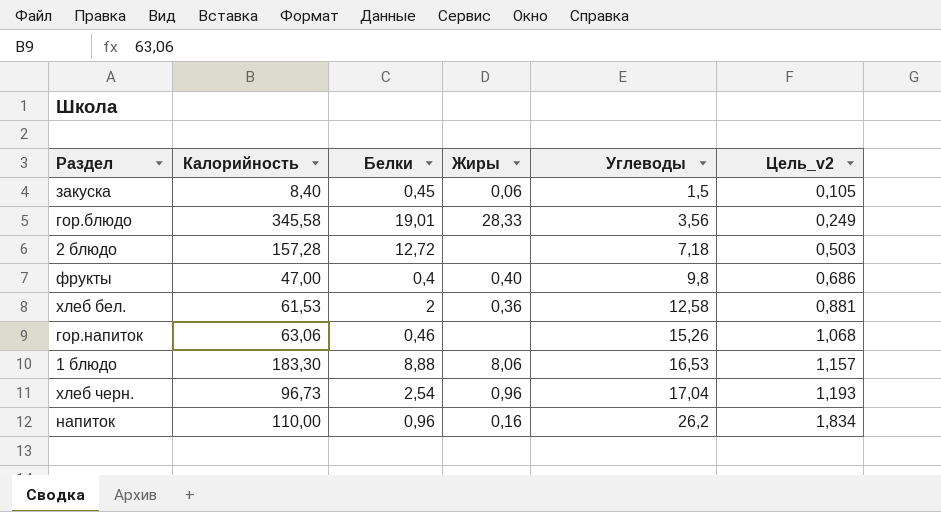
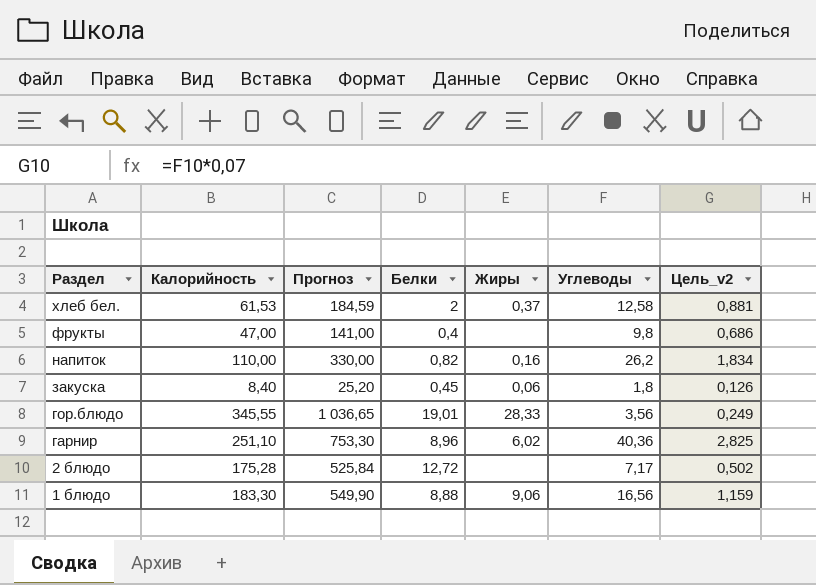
row order: Углеводы ascending -> Раздел descending
column Прогноз | formula: none -> [Калорийность] * 3
row гор.напиток: 63,06 | 0,46 | none | 15,26 | 1,068 -> none
row хлеб черн.: 96,73 | 2,54 | 0,96 | 17,04 | 1,193 -> none
хлеб бел. | Жиры: 0,36 -> 0,37
фрукты | Жиры: 0,40 -> none
напиток | Белки: 0,96 -> 0,82
закуска | Углеводы: 1,5 -> 1,8
закуска | Цель_v2: 0,105 -> 0,126
гор.блюдо | Калорийность: 345,58 -> 345,55
row гарнир: none -> 251,10 | 753,30 | 8,96 | 6,02 | 40,36 | 2,825
2 блюдо | Калорийность: 157,28 -> 175,28
2 блюдо | Углеводы: 7,18 -> 7,17
2 блюдо | Цель_v2: 0,503 -> 0,502
1 блюдо | Жиры: 8,06 -> 9,06
1 блюдо | Углеводы: 16,53 -> 16,56
1 блюдо | Цель_v2: 1,157 -> 1,159

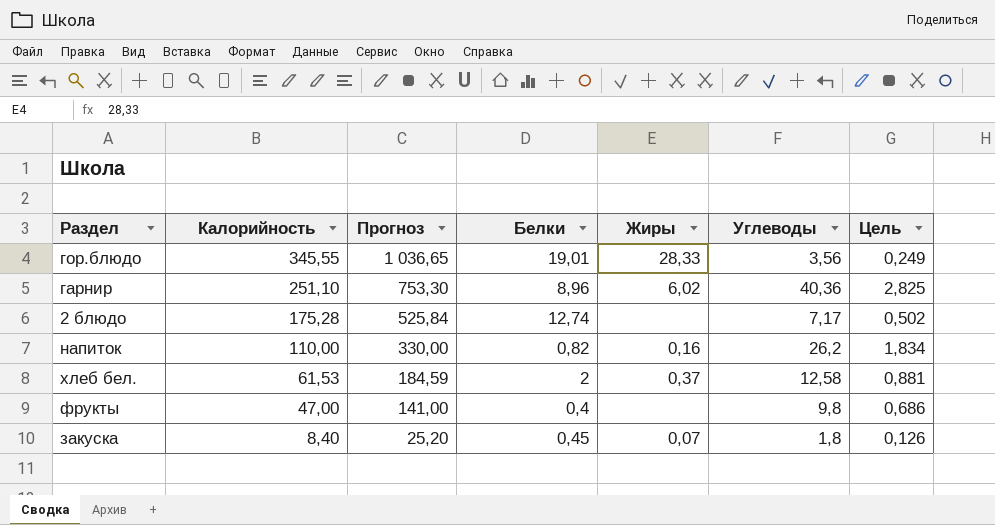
row order: Раздел descending -> Калорийность descending
column name: Цель_v2 -> Цель
row 1 блюдо: 183,30 | 549,90 | 8,88 | 9,06 | 16,56 | 1,159 -> none
2 блюдо | Белки: 12,72 -> 12,74
закуска | Жиры: 0,06 -> 0,07

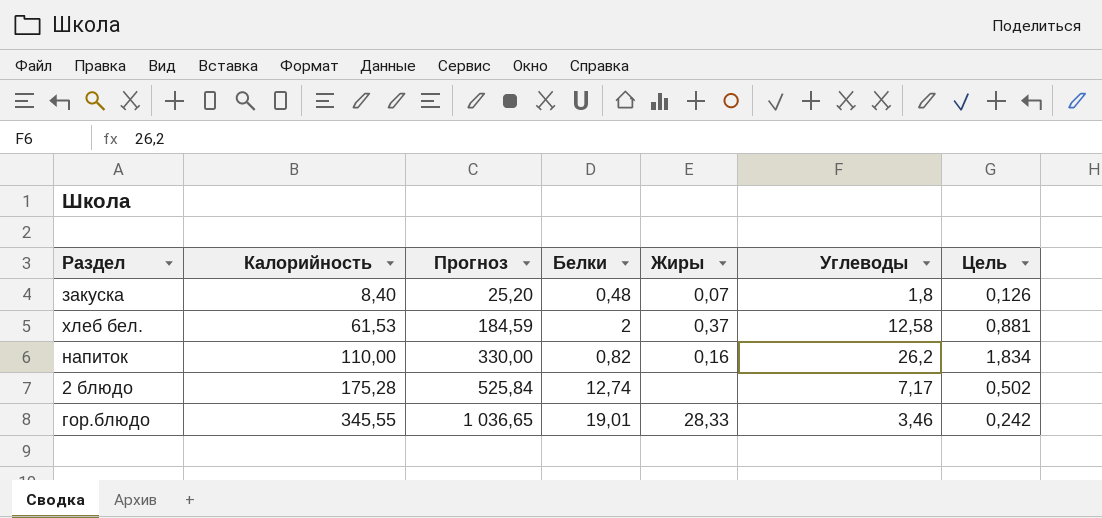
row order: Калорийность descending -> Калорийность ascending
row гарнир: 251,10 | 753,30 | 8,96 | 6,02 | 40,36 | 2,825 -> none
row фрукты: 47,00 | 141,00 | 0,4 | none | 9,8 | 0,686 -> none
закуска | Белки: 0,45 -> 0,48
гор.блюдо | Углеводы: 3,56 -> 3,46
гор.блюдо | Цель: 0,249 -> 0,242

